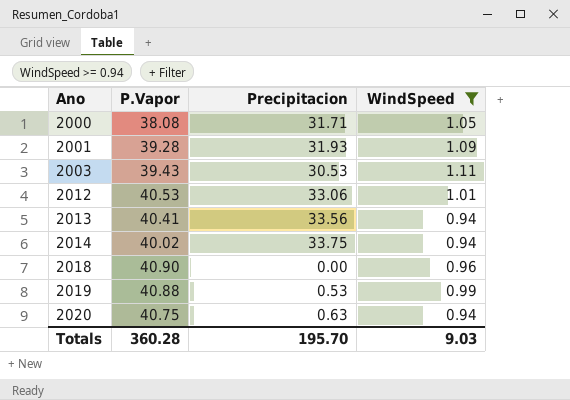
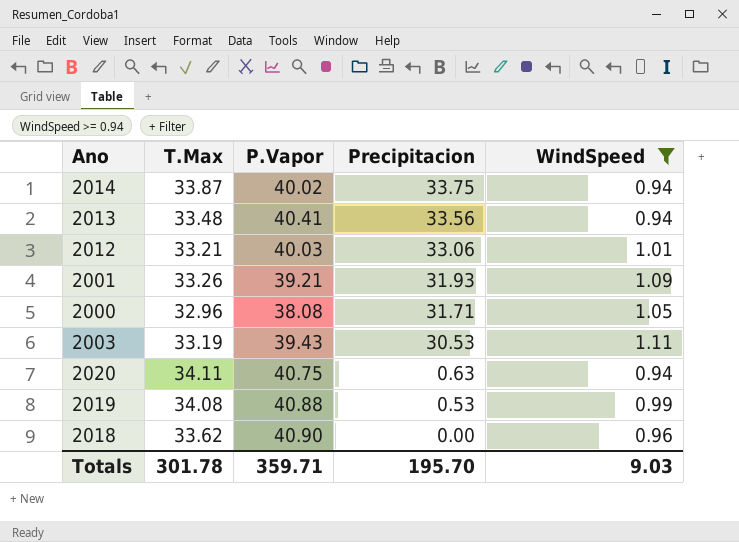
row order: Ano ascending -> Precipitacion descending
column T.Max | position: none -> 2
2012 | P.Vapor: 40.53 -> 40.03
2001 | P.Vapor: 39.28 -> 39.21
Totals | P.Vapor: 360.28 -> 359.71

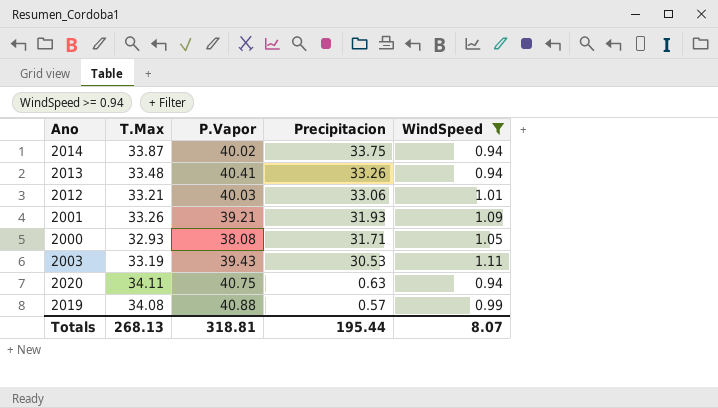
row 2018: 33.62 | 40.90 | 0.00 | 0.96 -> none
2013 | Precipitacion: 33.56 -> 33.26
2000 | T.Max: 32.96 -> 32.93
2019 | Precipitacion: 0.53 -> 0.57
Totals | T.Max: 301.78 -> 268.13
Totals | P.Vapor: 359.71 -> 318.81
Totals | Precipitacion: 195.70 -> 195.44
Totals | WindSpeed: 9.03 -> 8.07

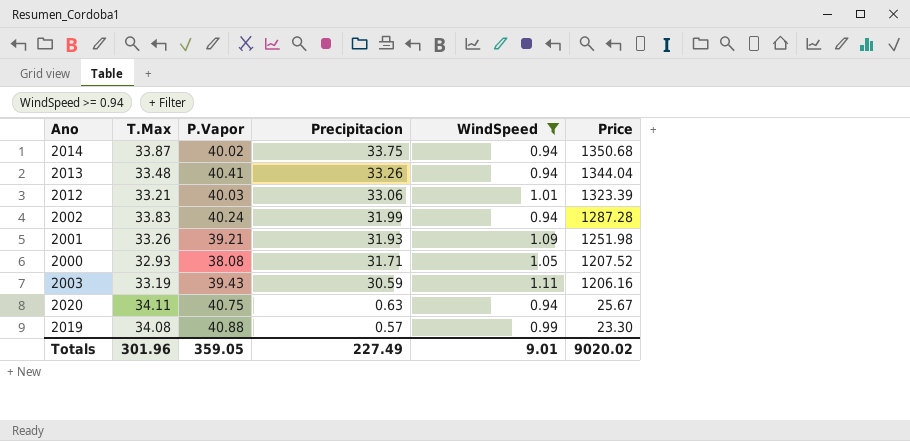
column Price | formula: none -> [P.Vapor] * [Precipitacion]
row 2002: none -> 33.83 | 40.24 | 31.99 | 0.94 | 1287.28
2003 | Precipitacion: 30.53 -> 30.59
Totals | T.Max: 268.13 -> 301.96
Totals | P.Vapor: 318.81 -> 359.05
Totals | Precipitacion: 195.44 -> 227.49
Totals | WindSpeed: 8.07 -> 9.01

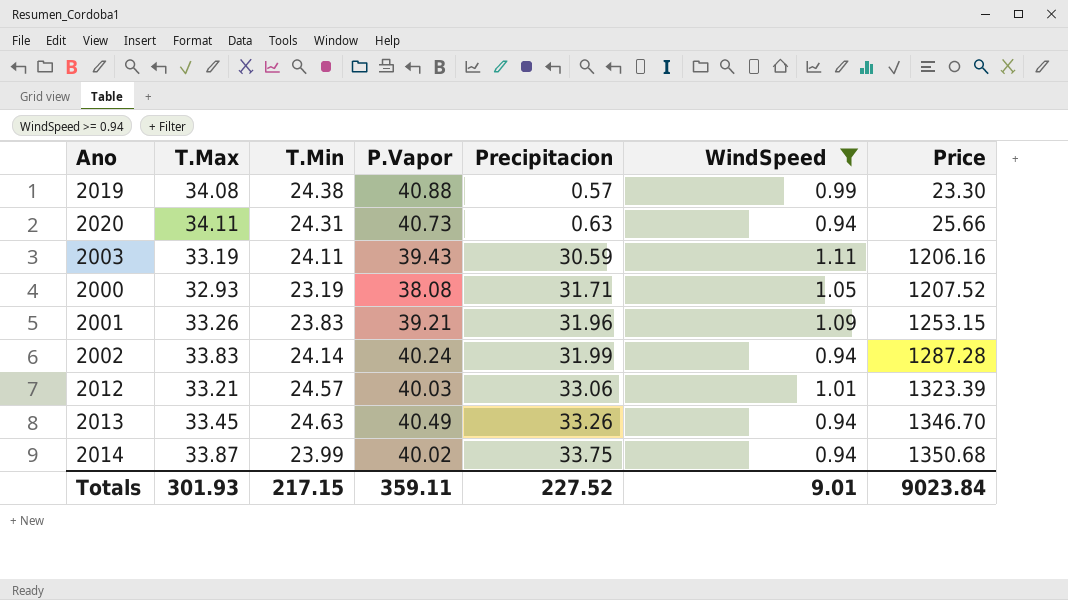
row order: Precipitacion descending -> Precipitacion ascending
column T.Min | position: none -> 3
2020 | P.Vapor: 40.75 -> 40.73
2020 | Price: 25.67 -> 25.66
2001 | Precipitacion: 31.93 -> 31.96
2001 | Price: 1251.98 -> 1253.15
2013 | T.Max: 33.48 -> 33.45
2013 | P.Vapor: 40.41 -> 40.49
2013 | Price: 1344.04 -> 1346.70
Totals | T.Max: 301.96 -> 301.93
Totals | P.Vapor: 359.05 -> 359.11
Totals | Precipitacion: 227.49 -> 227.52
Totals | Price: 9020.02 -> 9023.84

